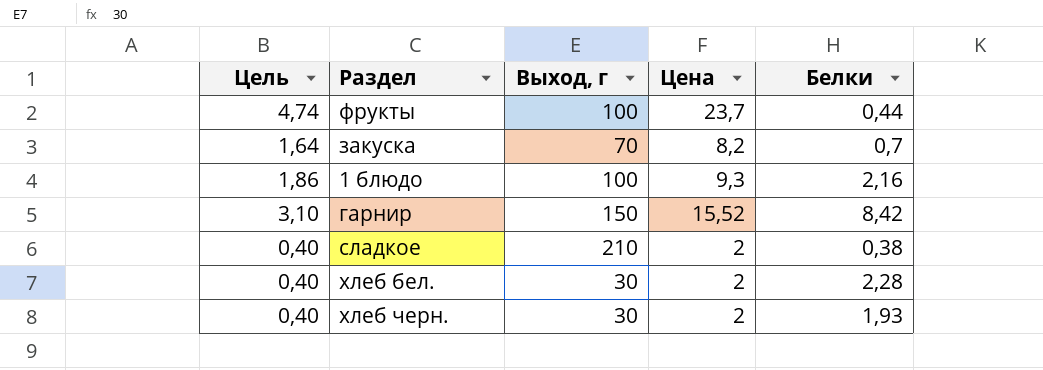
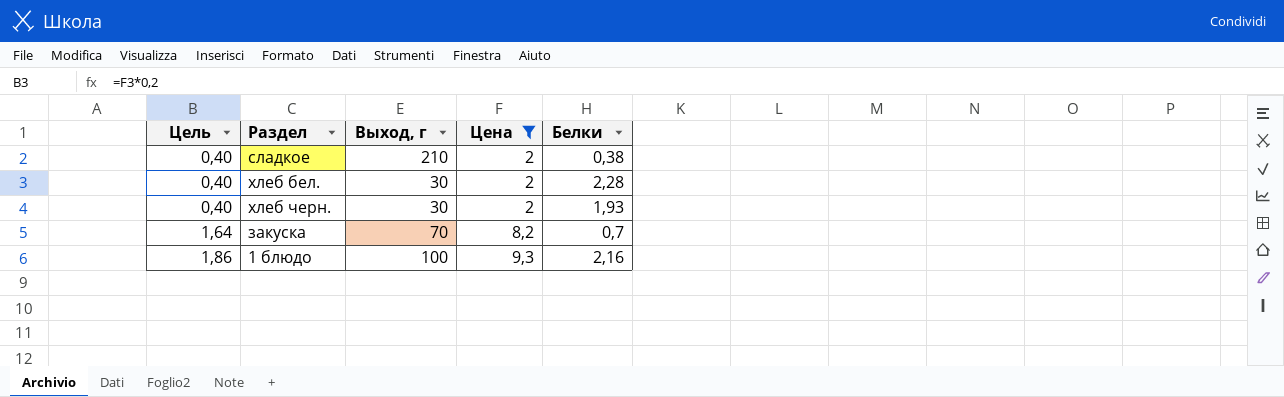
filter: none -> Цена <= 9,3
row order: none -> Цель ascending

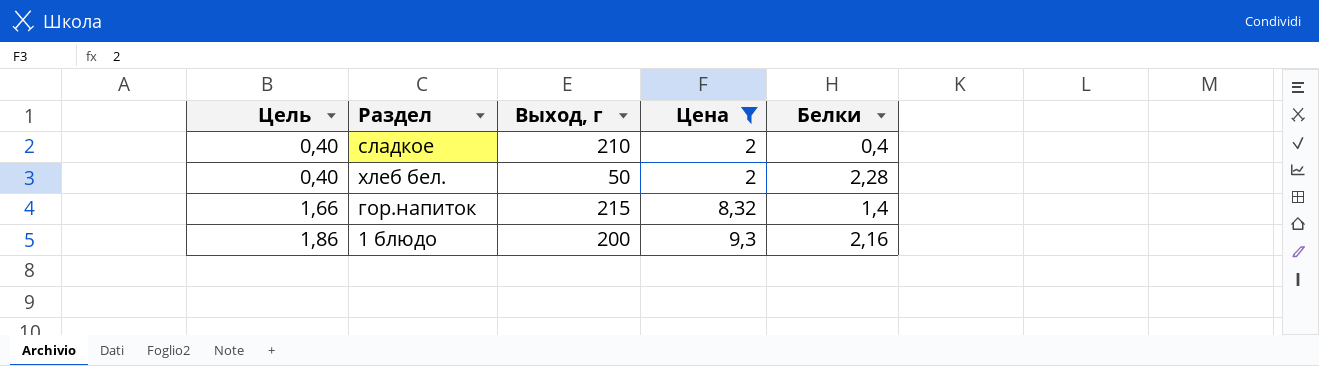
row хлеб черн.: 0,40 | 30 | 2 | 1,93 -> none
row закуска: 1,64 | 70 | 8,2 | 0,7 -> none
сладкое | Белки: 0,38 -> 0,4
хлеб бел. | Выход, г: 30 -> 50
row гор.напиток: none -> 1,66 | 215 | 8,32 | 1,4
1 блюдо | Выход, г: 100 -> 200

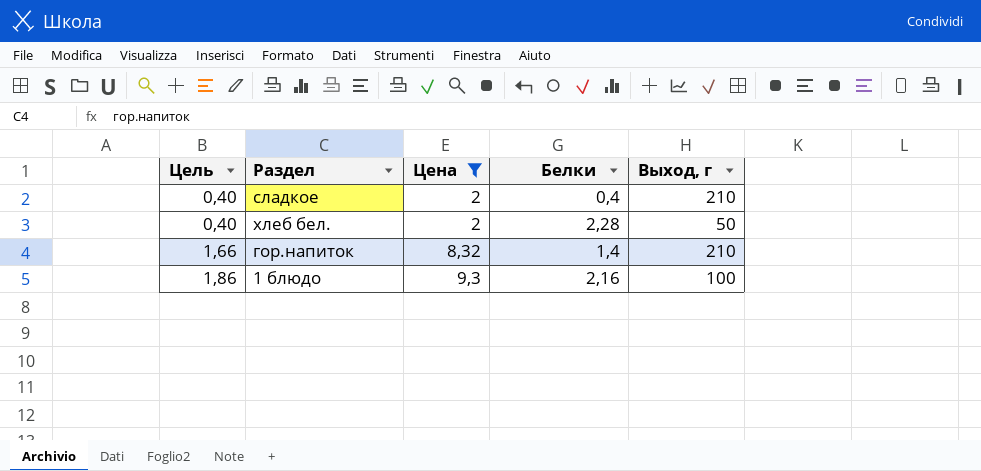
column Выход, г | position: 3 -> 5
гор.напиток | Выход, г: 215 -> 210
1 блюдо | Выход, г: 200 -> 100

